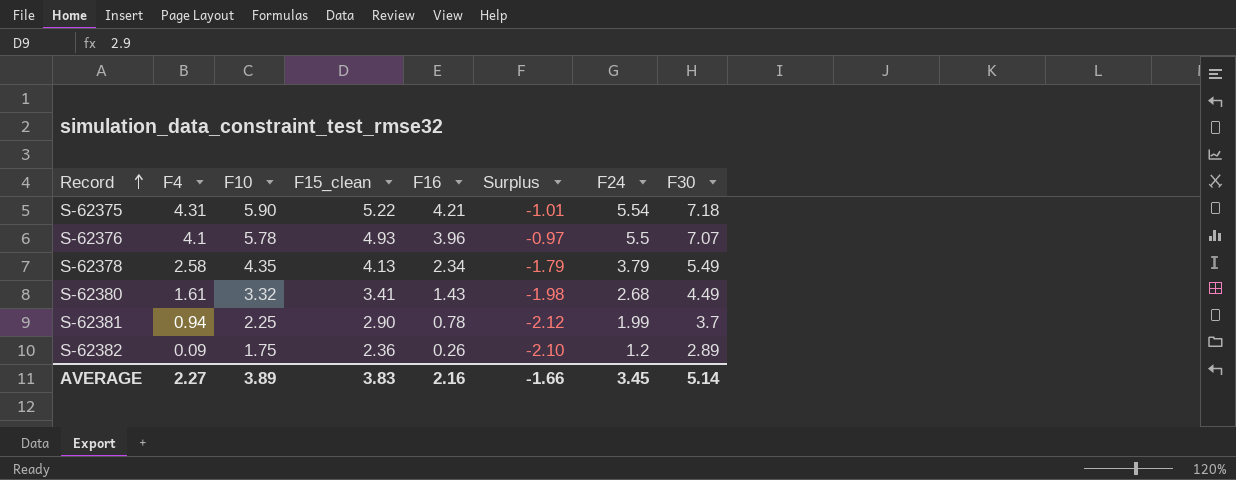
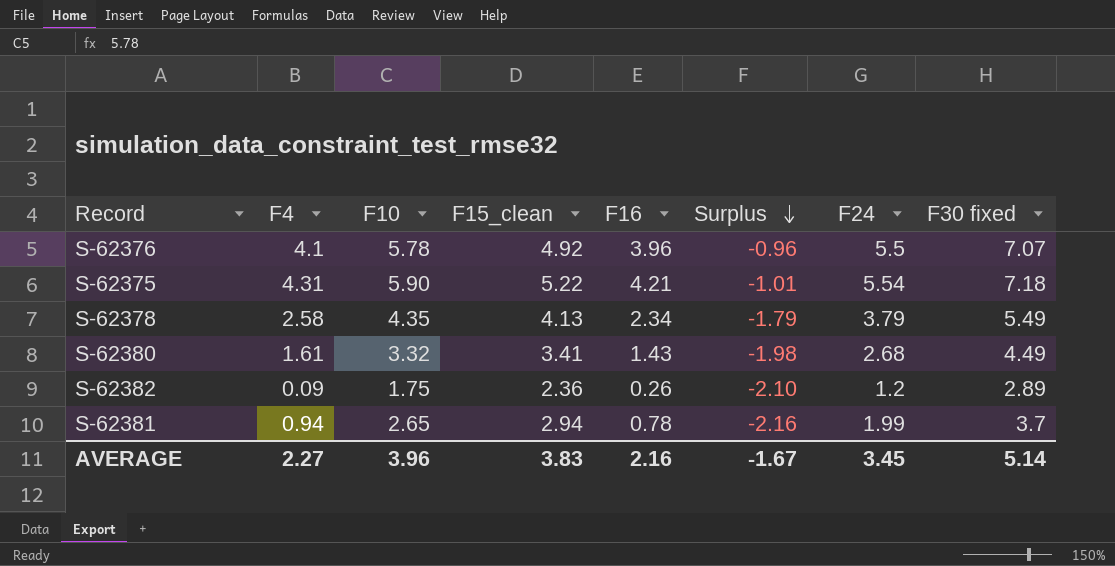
row order: Record ascending -> Surplus descending
column name: F30 -> F30 fixed
S-62376 | F15_clean: 4.93 -> 4.92
S-62376 | Surplus: -0.97 -> -0.96
S-62381 | F10: 2.25 -> 2.65
S-62381 | F15_clean: 2.90 -> 2.94
S-62381 | Surplus: -2.12 -> -2.16
AVERAGE | F10: 3.89 -> 3.96
AVERAGE | Surplus: -1.66 -> -1.67

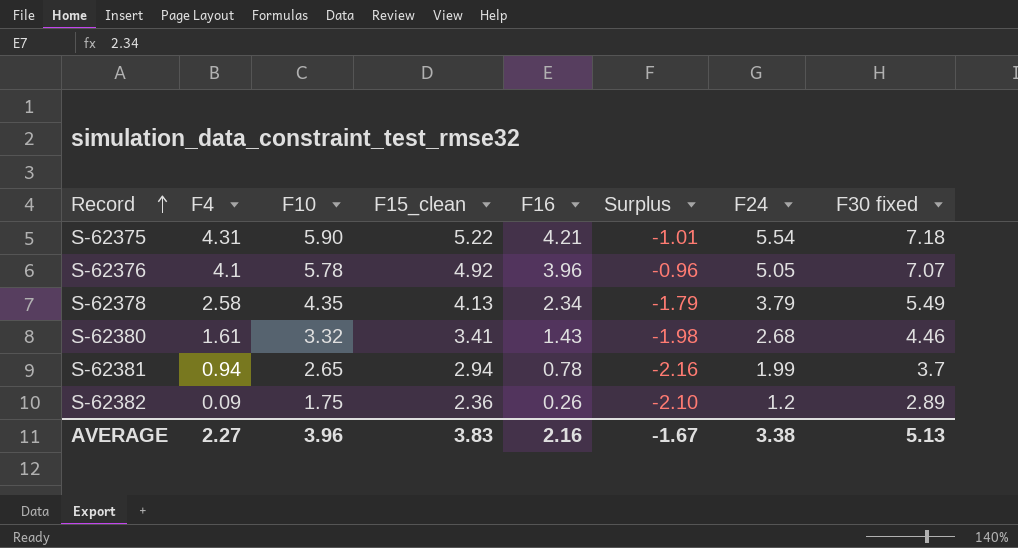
row order: Surplus descending -> Record ascending
S-62376 | F24: 5.5 -> 5.05
S-62380 | F30 fixed: 4.49 -> 4.46
AVERAGE | F24: 3.45 -> 3.38
AVERAGE | F30 fixed: 5.14 -> 5.13

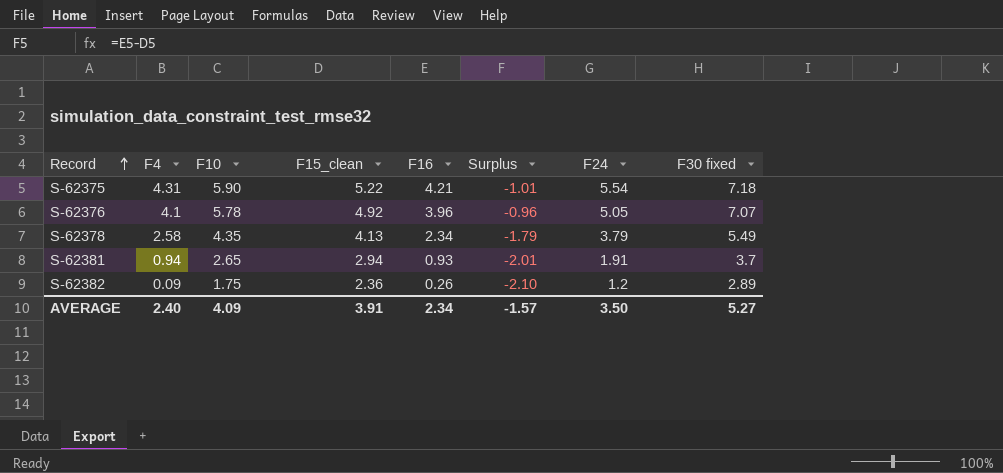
row S-62380: 1.61 | 3.32 | 3.41 | 1.43 | -1.98 | 2.68 | 4.46 -> none
S-62381 | F16: 0.78 -> 0.93
S-62381 | Surplus: -2.16 -> -2.01
S-62381 | F24: 1.99 -> 1.91
AVERAGE | F4: 2.27 -> 2.40
AVERAGE | F10: 3.96 -> 4.09
AVERAGE | F15_clean: 3.83 -> 3.91
AVERAGE | F16: 2.16 -> 2.34
AVERAGE | Surplus: -1.67 -> -1.57
AVERAGE | F24: 3.38 -> 3.50
AVERAGE | F30 fixed: 5.13 -> 5.27

